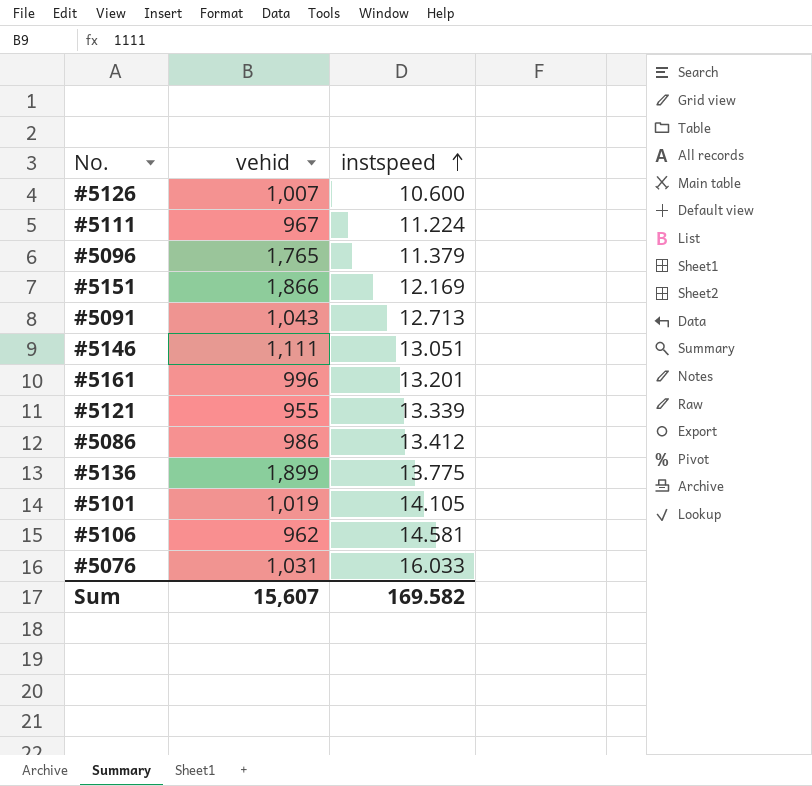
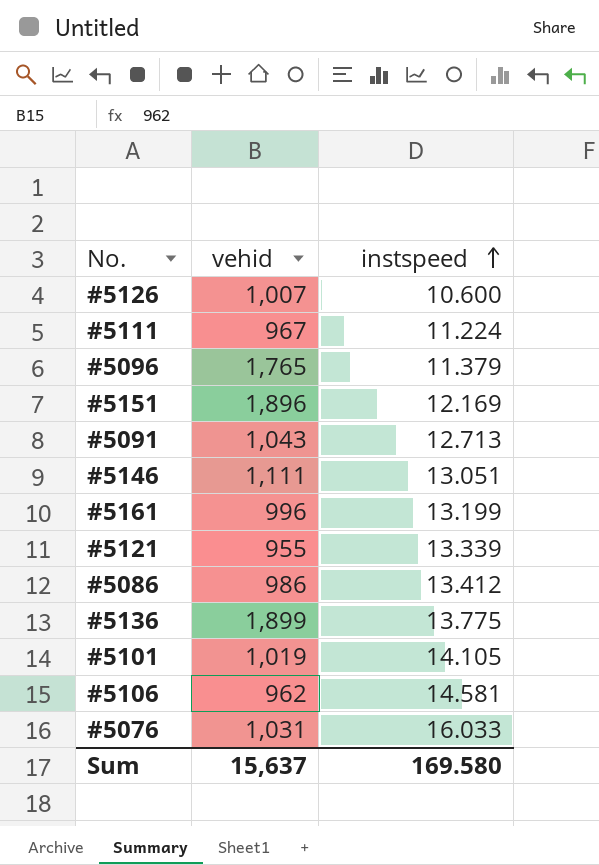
#5151 | vehid: 1,866 -> 1,896
#5161 | instspeed: 13.201 -> 13.199
Sum | vehid: 15,607 -> 15,637
Sum | instspeed: 169.582 -> 169.580

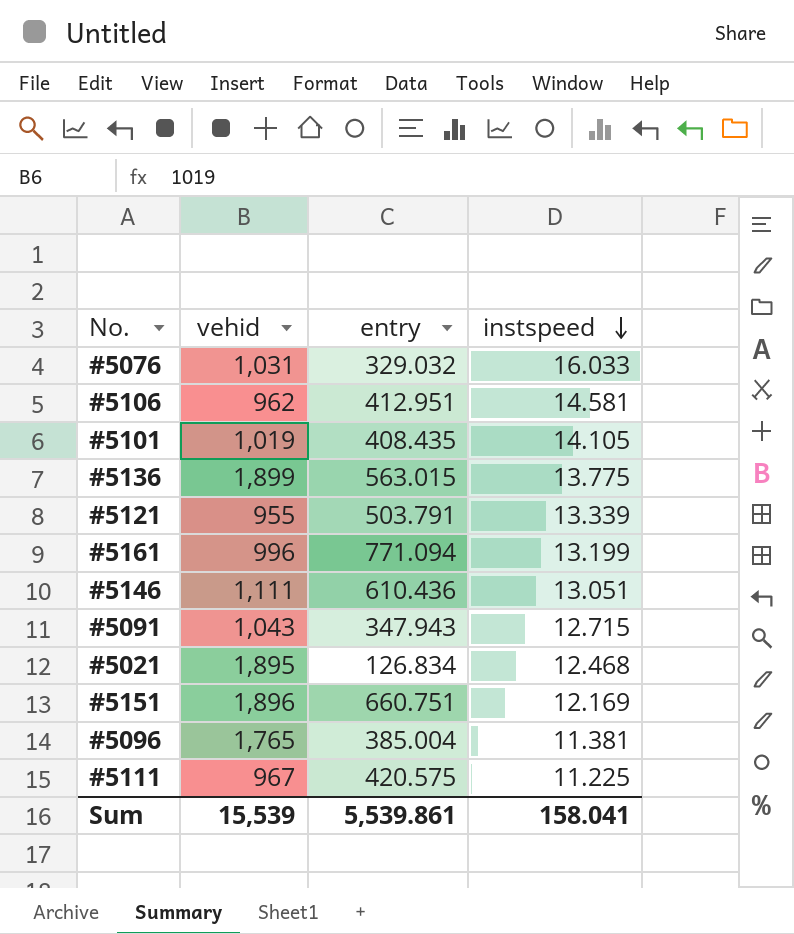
row order: instspeed ascending -> instspeed descending
column entry | position: none -> 3
row #5126: 1,007 | 10.600 -> none
row #5086: 986 | 13.412 -> none
#5091 | instspeed: 12.713 -> 12.715
row #5021: none -> 1,895 | 126.834 | 12.468
#5096 | instspeed: 11.379 -> 11.381
#5111 | instspeed: 11.224 -> 11.225
Sum | vehid: 15,637 -> 15,539
Sum | instspeed: 169.580 -> 158.041

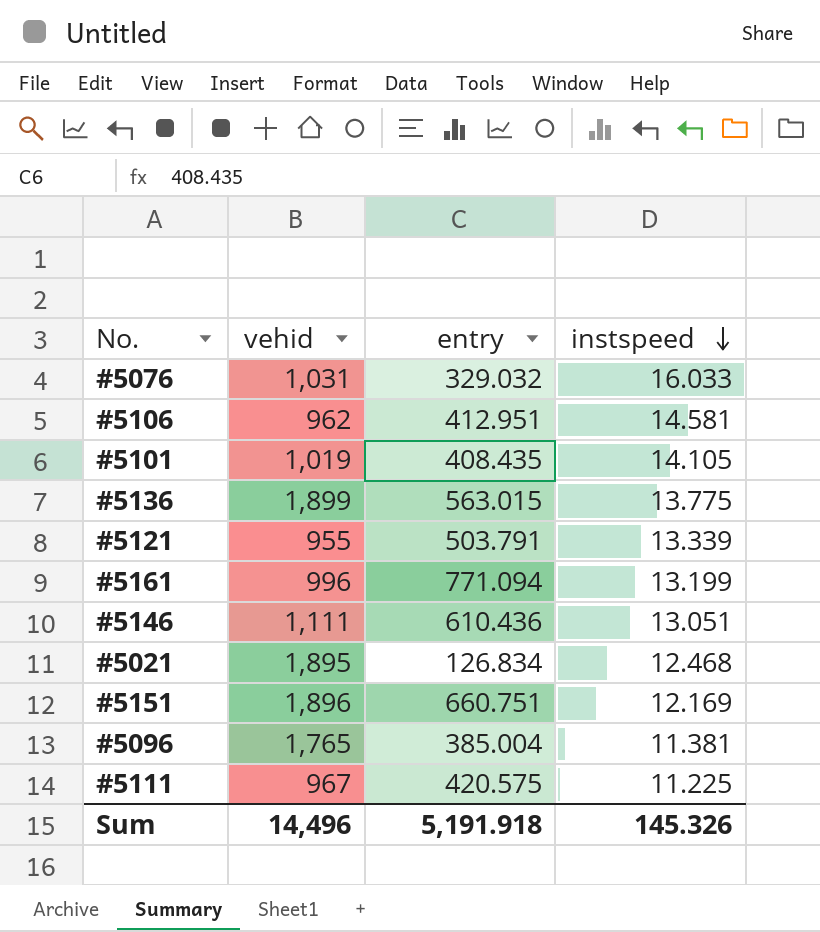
row #5091: 1,043 | 347.943 | 12.715 -> none
Sum | vehid: 15,539 -> 14,496
Sum | entry: 5,539.861 -> 5,191.918
Sum | instspeed: 158.041 -> 145.326

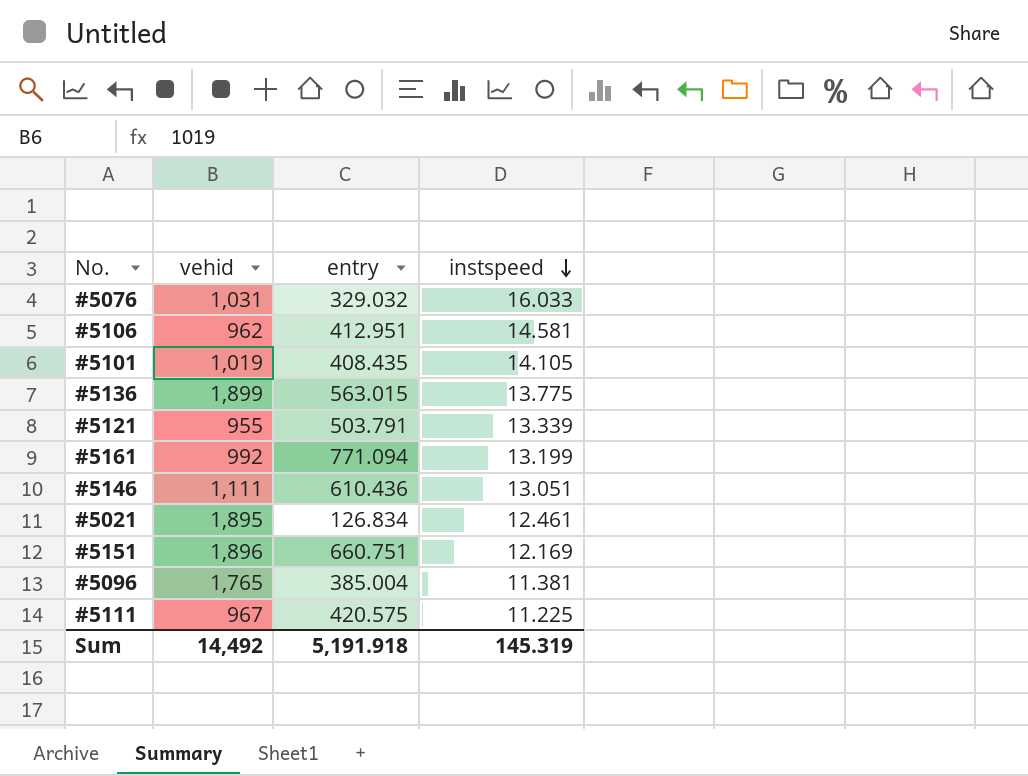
#5161 | vehid: 996 -> 992
#5021 | instspeed: 12.468 -> 12.461
Sum | vehid: 14,496 -> 14,492
Sum | instspeed: 145.326 -> 145.319

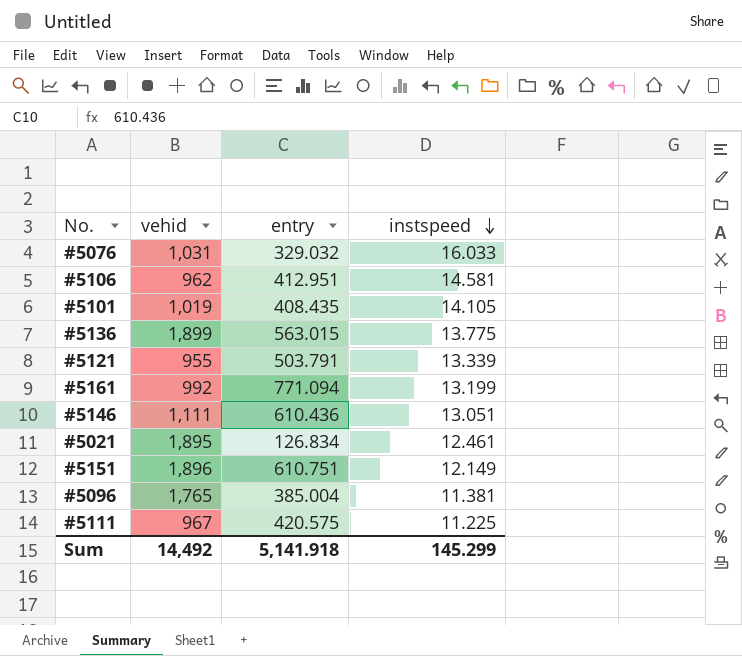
#5151 | entry: 660.751 -> 610.751
#5151 | instspeed: 12.169 -> 12.149
Sum | entry: 5,191.918 -> 5,141.918
Sum | instspeed: 145.319 -> 145.299

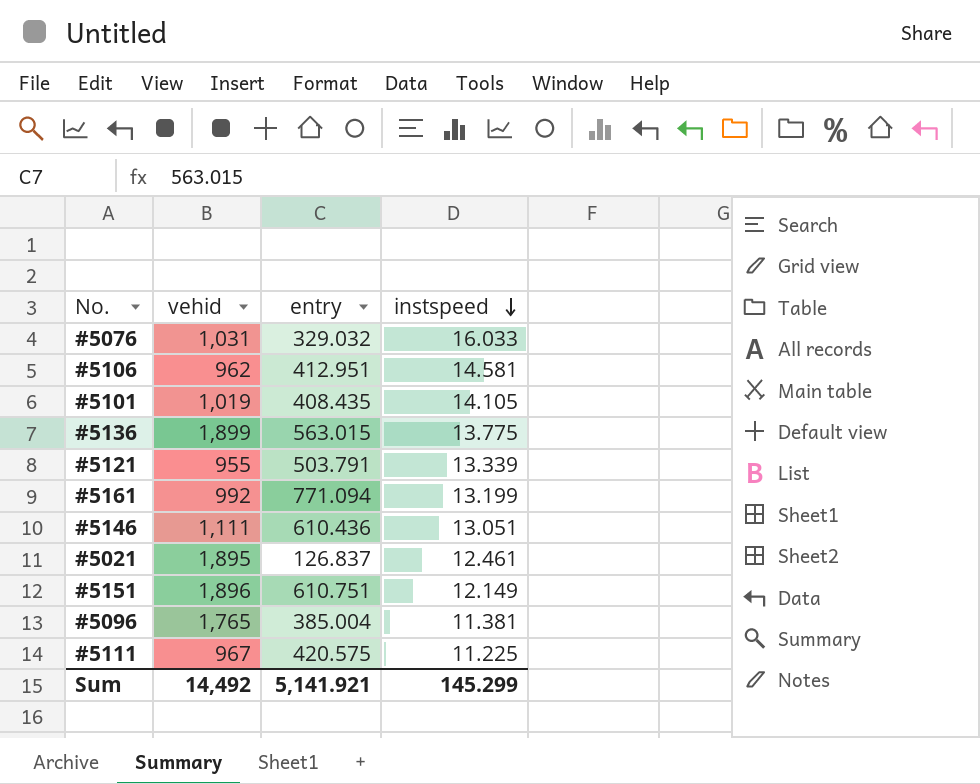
#5021 | entry: 126.834 -> 126.837
Sum | entry: 5,141.918 -> 5,141.921

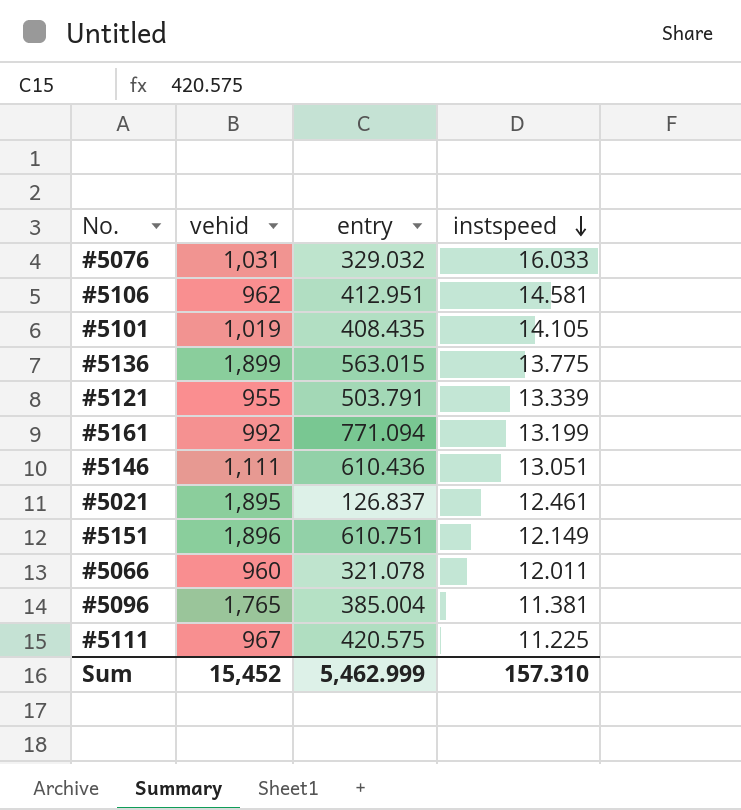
row #5066: none -> 960 | 321.078 | 12.011
Sum | vehid: 14,492 -> 15,452
Sum | entry: 5,141.921 -> 5,462.999
Sum | instspeed: 145.299 -> 157.310

